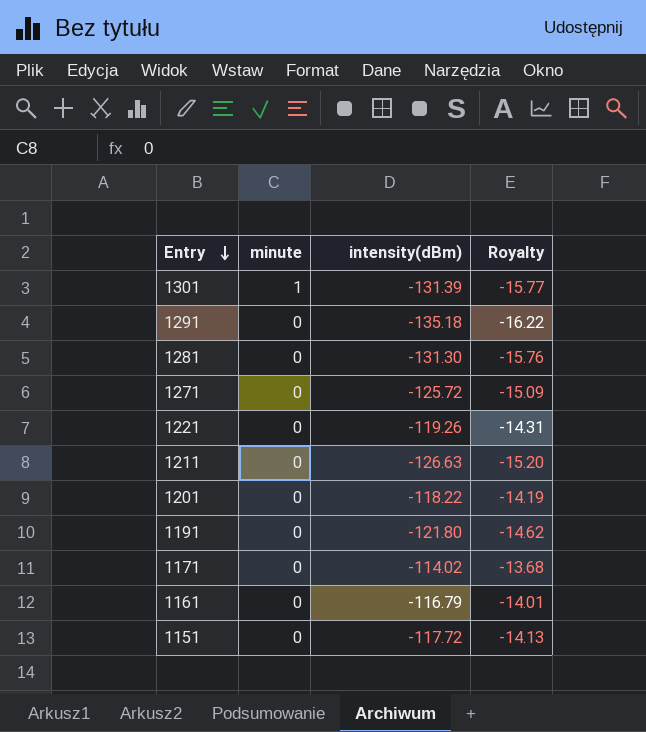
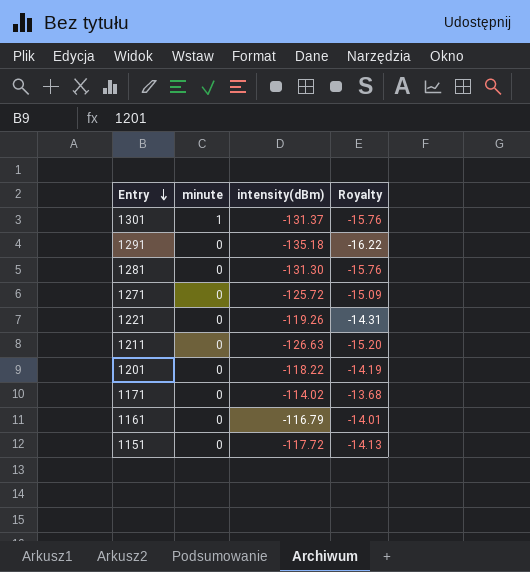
row 1191: 0 | -121.80 | -14.62 -> none
1301 | intensity(dBm): -131.39 -> -131.37
1301 | Royalty: -15.77 -> -15.76

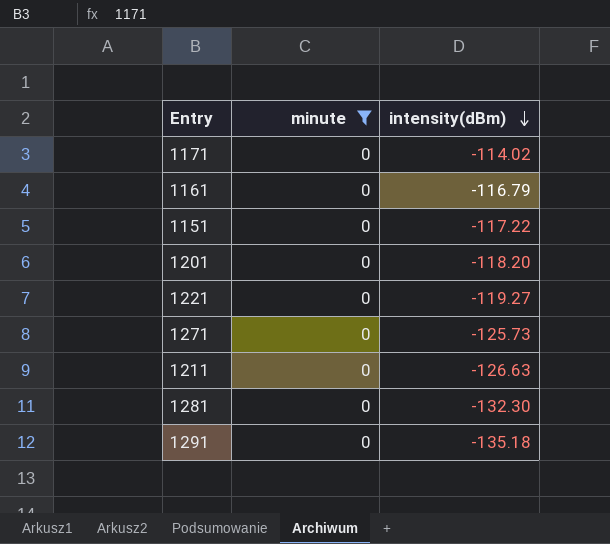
filter: none -> minute = 0
row order: Entry descending -> intensity(dBm) descending
column Royalty | formula: [intensity(dBm)] * 0.12 -> none
1151 | intensity(dBm): -117.72 -> -117.22
1201 | intensity(dBm): -118.22 -> -118.20
1221 | intensity(dBm): -119.26 -> -119.27
1271 | intensity(dBm): -125.72 -> -125.73
1281 | intensity(dBm): -131.30 -> -132.30

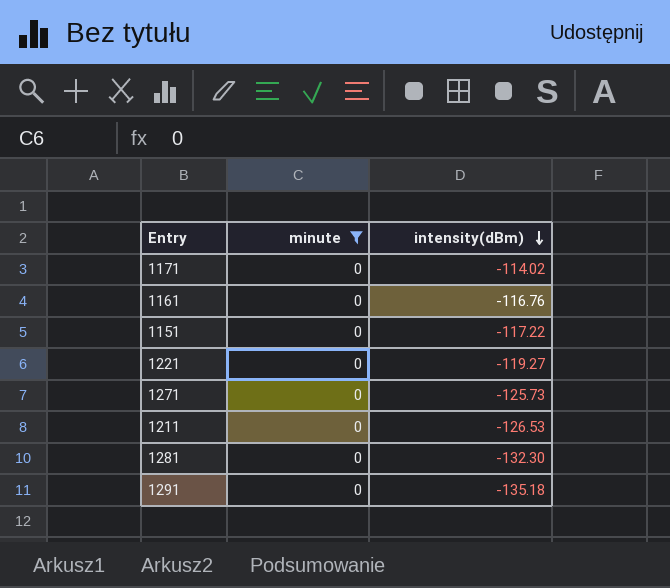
row 1201: 0 | -118.20 -> none
1161 | intensity(dBm): -116.79 -> -116.76
1211 | intensity(dBm): -126.63 -> -126.53

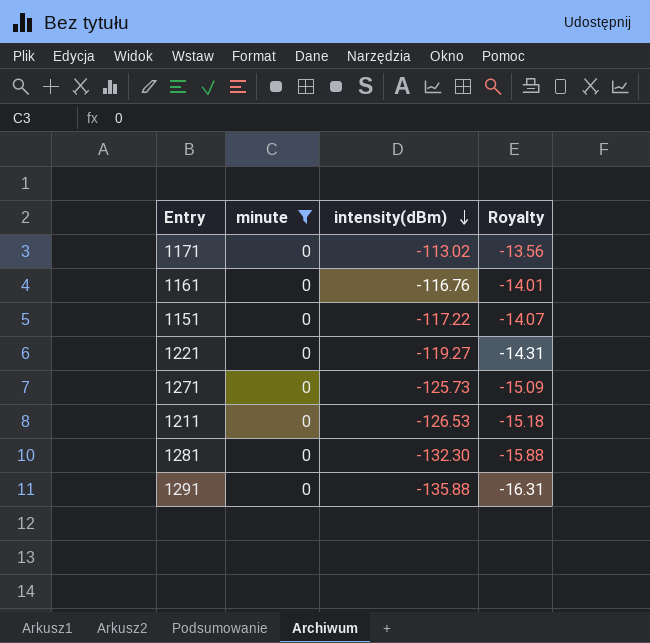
column Royalty | formula: none -> [intensity(dBm)] * 0.12
1171 | intensity(dBm): -114.02 -> -113.02
1291 | intensity(dBm): -135.18 -> -135.88

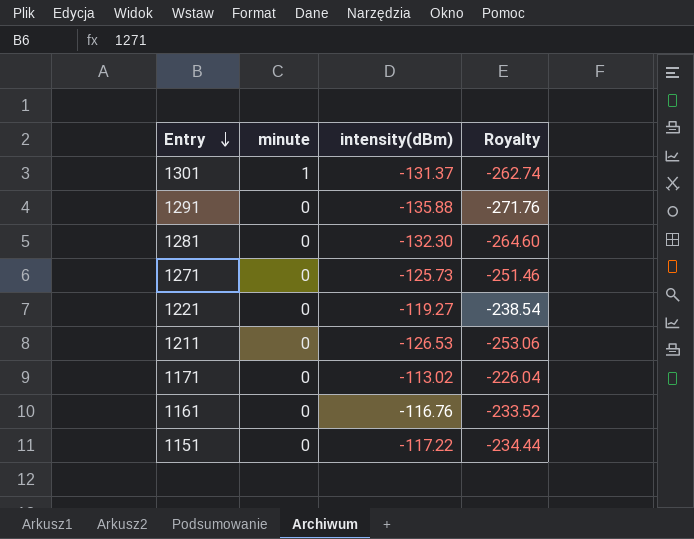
filter: minute = 0 -> none
row order: intensity(dBm) descending -> Entry descending
column Royalty | formula: [intensity(dBm)] * 0.12 -> [intensity(dBm)] * 2

